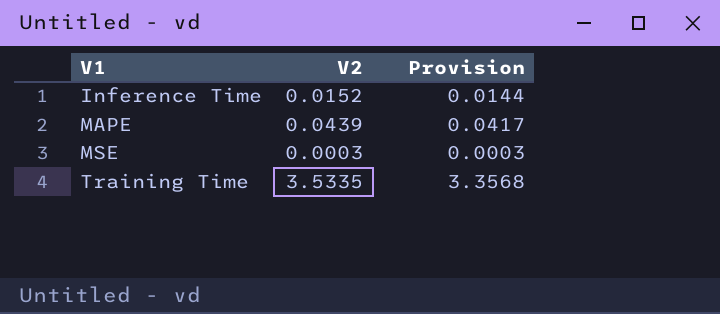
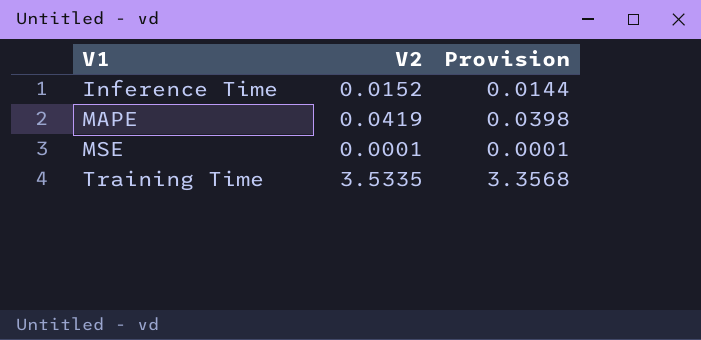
MAPE | V2: 0.0439 -> 0.0419
MAPE | Provision: 0.0417 -> 0.0398
MSE | V2: 0.0003 -> 0.0001
MSE | Provision: 0.0003 -> 0.0001

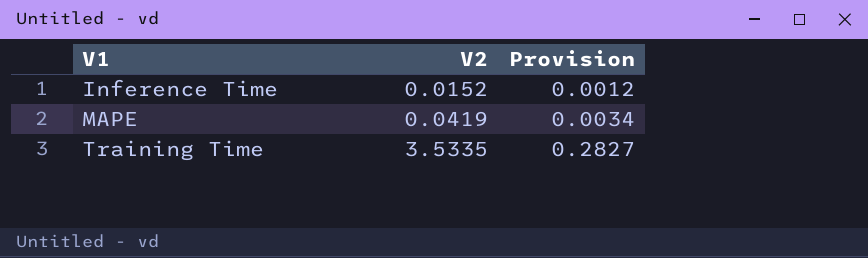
column Provision | formula: [V2] * 0.95 -> [V2] * 0.08
row MSE: 0.0001 | 0.0001 -> none

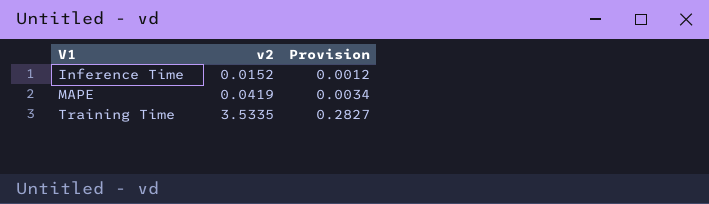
column name: V2 -> v2

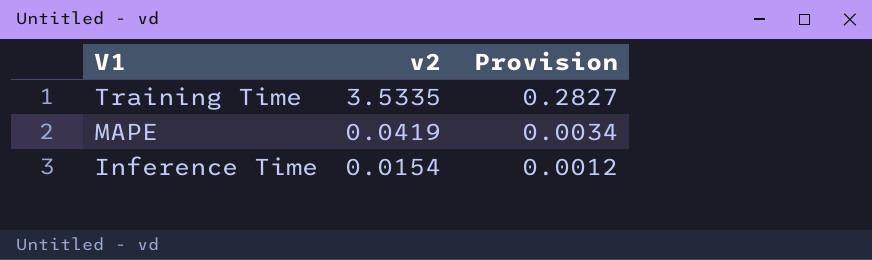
row order: V1 ascending -> V1 descending
Inference Time | v2: 0.0152 -> 0.0154

